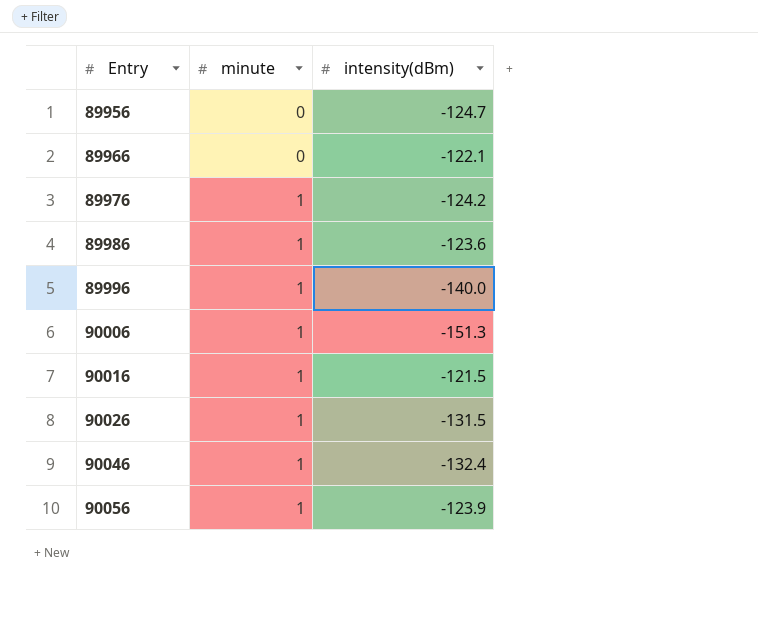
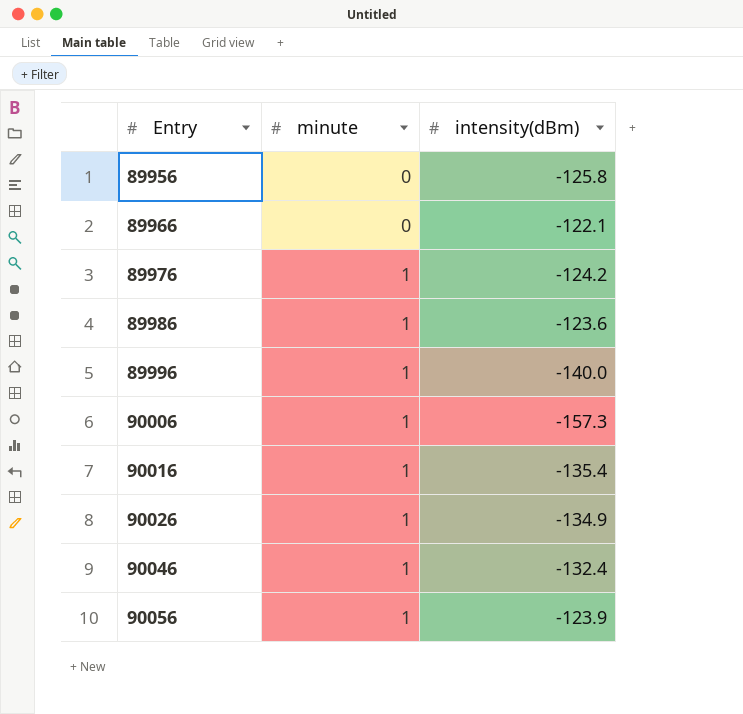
89956 | intensity(dBm): -124.7 -> -125.8
90006 | intensity(dBm): -151.3 -> -157.3
90016 | intensity(dBm): -121.5 -> -135.4
90026 | intensity(dBm): -131.5 -> -134.9

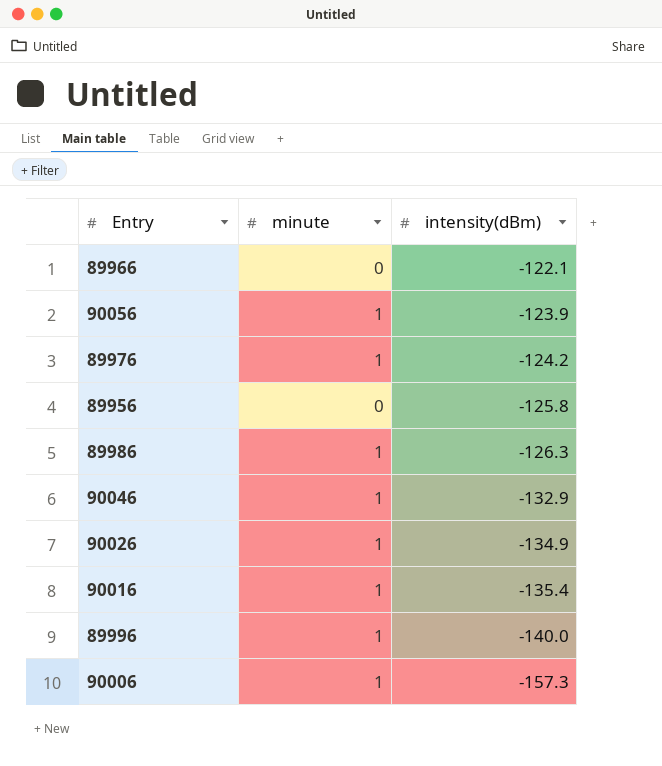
row order: Entry ascending -> intensity(dBm) descending
89986 | intensity(dBm): -123.6 -> -126.3
90046 | intensity(dBm): -132.4 -> -132.9

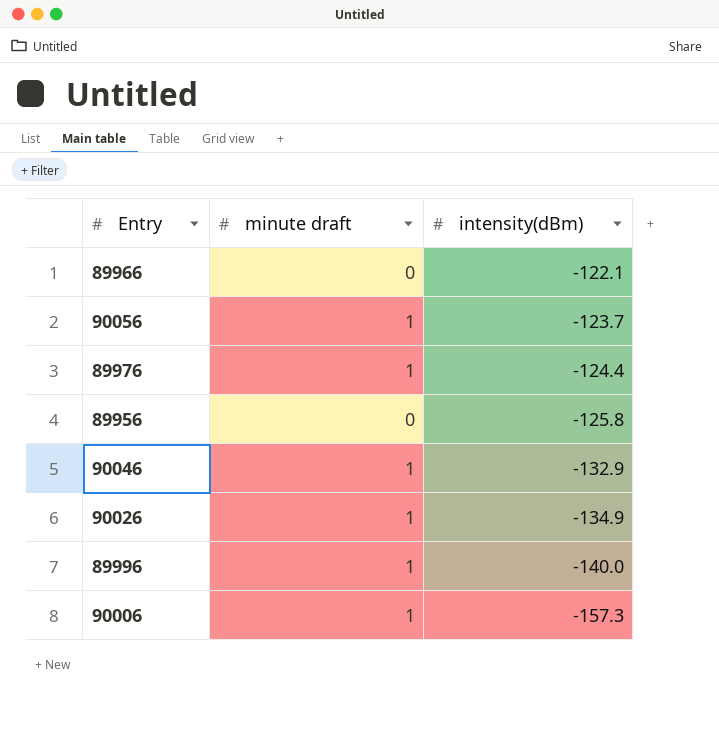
column name: minute -> minute draft
row 89986: 1 | -126.3 -> none
row 90016: 1 | -135.4 -> none
90056 | intensity(dBm): -123.9 -> -123.7
89976 | intensity(dBm): -124.2 -> -124.4

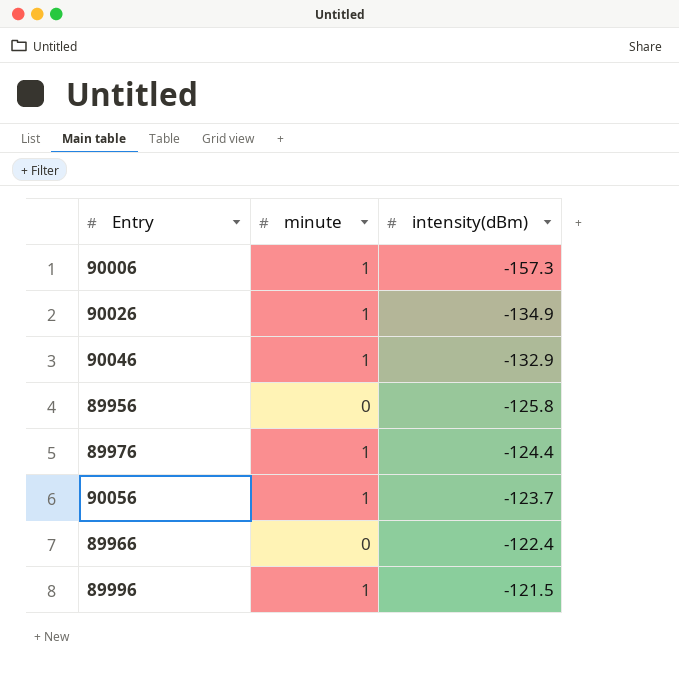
row order: intensity(dBm) descending -> intensity(dBm) ascending
column name: minute draft -> minute
89966 | intensity(dBm): -122.1 -> -122.4
89996 | intensity(dBm): -140.0 -> -121.5

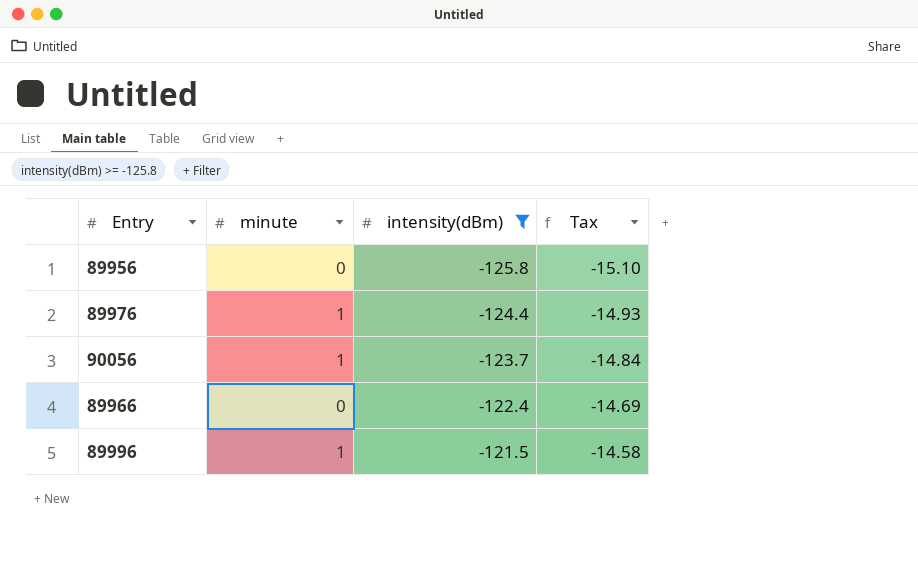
filter: none -> intensity(dBm) >= -125.8
column Tax | formula: none -> [intensity(dBm)] * 0.12

